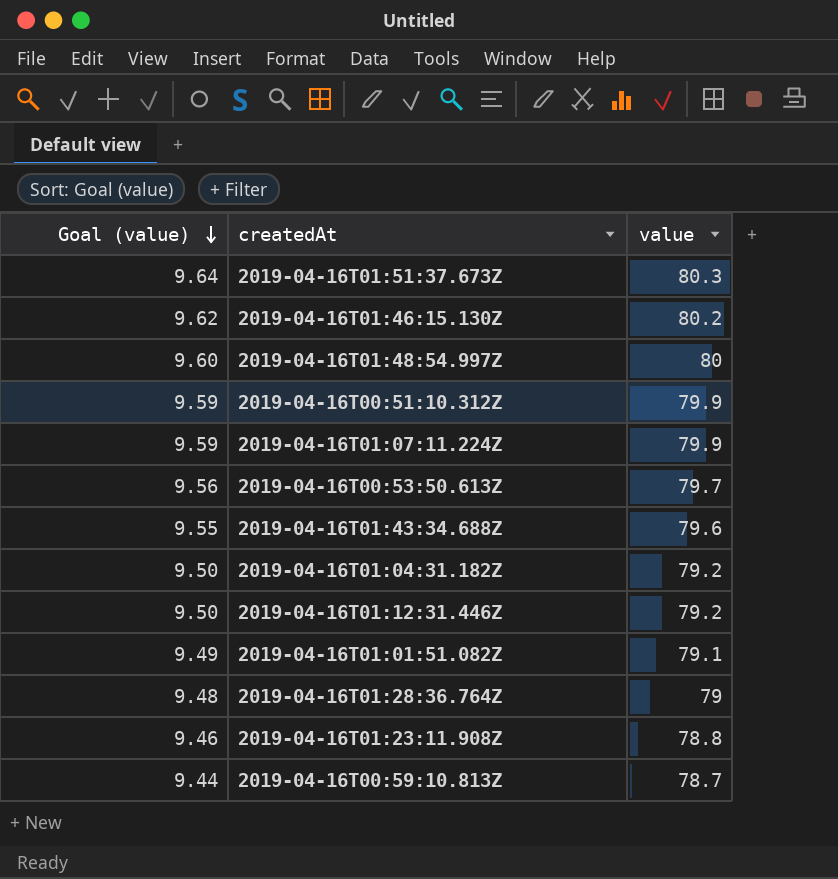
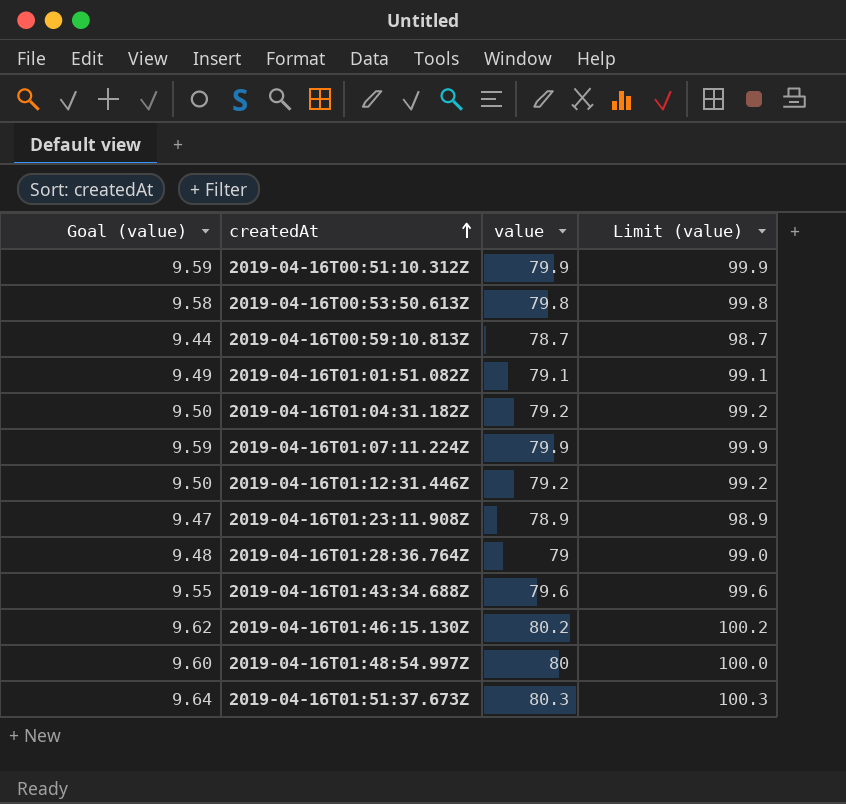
row order: Goal (value) descending -> createdAt ascending
column Limit (value) | formula: none -> [value] + 20
2019-04-16T00:53:50.613Z | Goal (value): 9.56 -> 9.58
2019-04-16T00:53:50.613Z | value: 79.7 -> 79.8
2019-04-16T01:23:11.908Z | Goal (value): 9.46 -> 9.47
2019-04-16T01:23:11.908Z | value: 78.8 -> 78.9

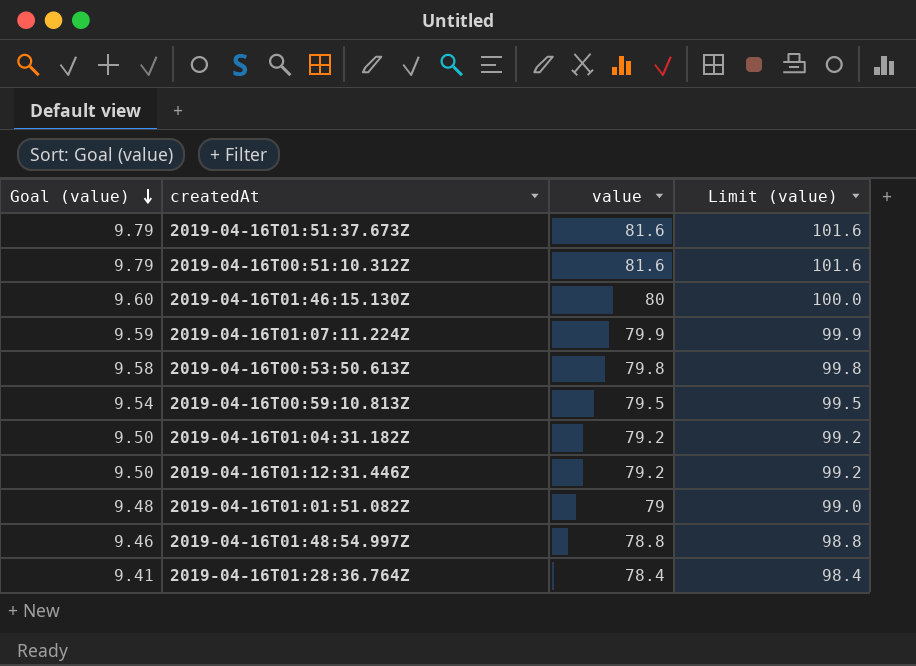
row order: createdAt ascending -> Goal (value) descending
row 2019-04-16T01:23:11.908Z: 9.47 | 78.9 | 98.9 -> none
row 2019-04-16T01:43:34.688Z: 9.55 | 79.6 | 99.6 -> none
2019-04-16T01:51:37.673Z | Goal (value): 9.64 -> 9.79
2019-04-16T01:51:37.673Z | value: 80.3 -> 81.6
2019-04-16T01:51:37.673Z | Limit (value): 100.3 -> 101.6
2019-04-16T00:51:10.312Z | Goal (value): 9.59 -> 9.79
2019-04-16T00:51:10.312Z | value: 79.9 -> 81.6
2019-04-16T00:51:10.312Z | Limit (value): 99.9 -> 101.6
2019-04-16T01:46:15.130Z | Goal (value): 9.62 -> 9.60
2019-04-16T01:46:15.130Z | value: 80.2 -> 80
2019-04-16T01:46:15.130Z | Limit (value): 100.2 -> 100.0
2019-04-16T00:59:10.813Z | Goal (value): 9.44 -> 9.54
2019-04-16T00:59:10.813Z | value: 78.7 -> 79.5
2019-04-16T00:59:10.813Z | Limit (value): 98.7 -> 99.5
2019-04-16T01:01:51.082Z | Goal (value): 9.49 -> 9.48
2019-04-16T01:01:51.082Z | value: 79.1 -> 79
2019-04-16T01:01:51.082Z | Limit (value): 99.1 -> 99.0
2019-04-16T01:48:54.997Z | Goal (value): 9.60 -> 9.46
2019-04-16T01:48:54.997Z | value: 80 -> 78.8
2019-04-16T01:48:54.997Z | Limit (value): 100.0 -> 98.8
2019-04-16T01:28:36.764Z | Goal (value): 9.48 -> 9.41
2019-04-16T01:28:36.764Z | value: 79 -> 78.4
2019-04-16T01:28:36.764Z | Limit (value): 99.0 -> 98.4

